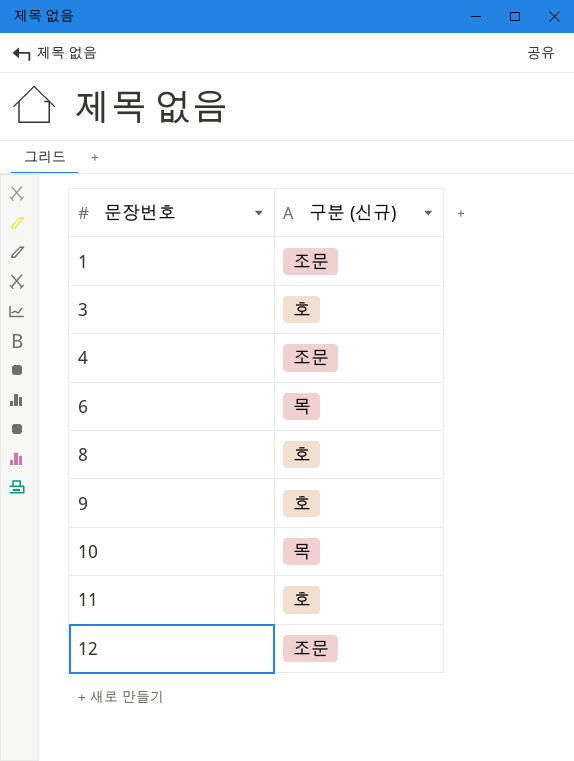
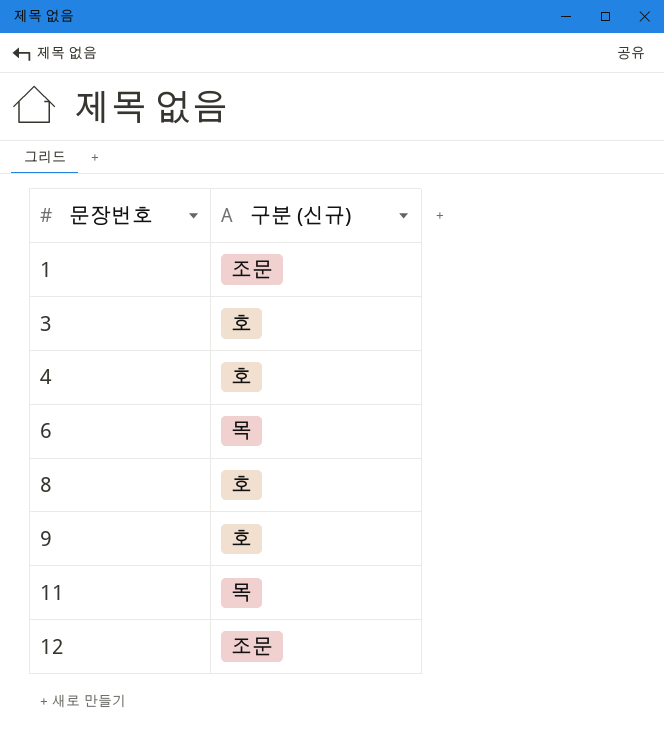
row 10: 목 -> none
4 | 구분 (신규): 조문 -> 호
11 | 구분 (신규): 호 -> 목

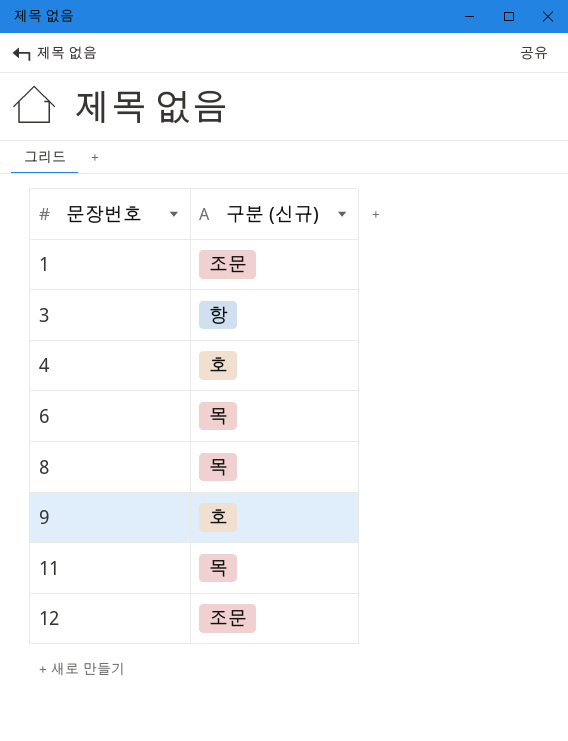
3 | 구분 (신규): 호 -> 항
8 | 구분 (신규): 호 -> 목

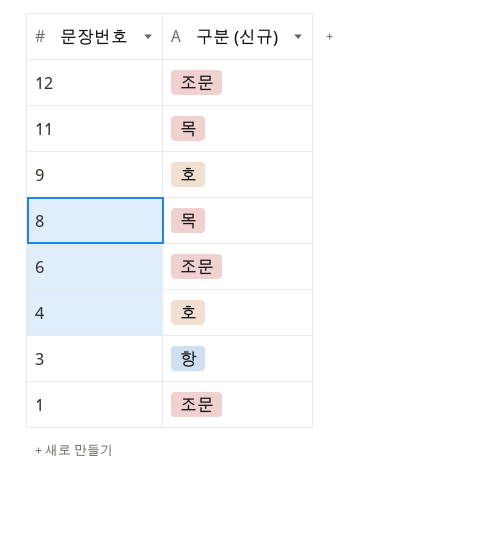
row order: 문장번호 ascending -> 문장번호 descending
6 | 구분 (신규): 목 -> 조문

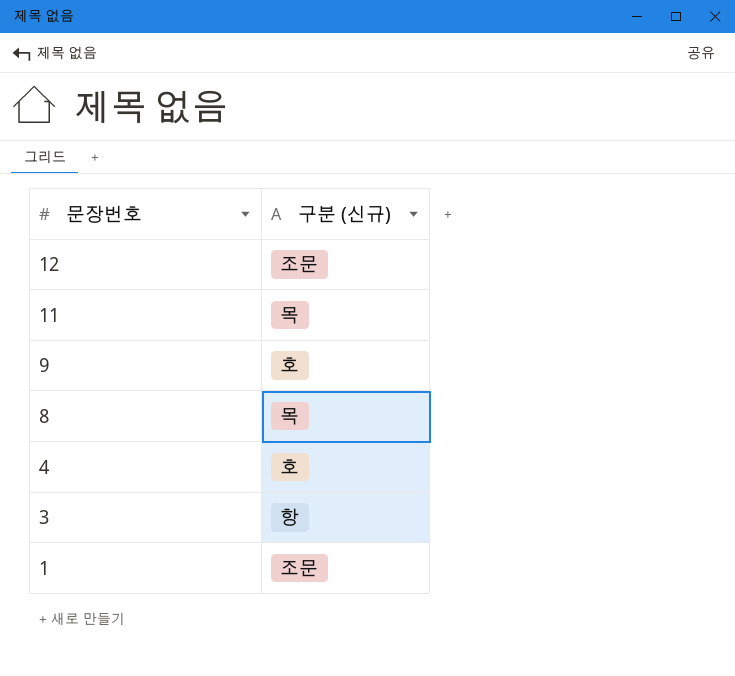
row 6: 조문 -> none

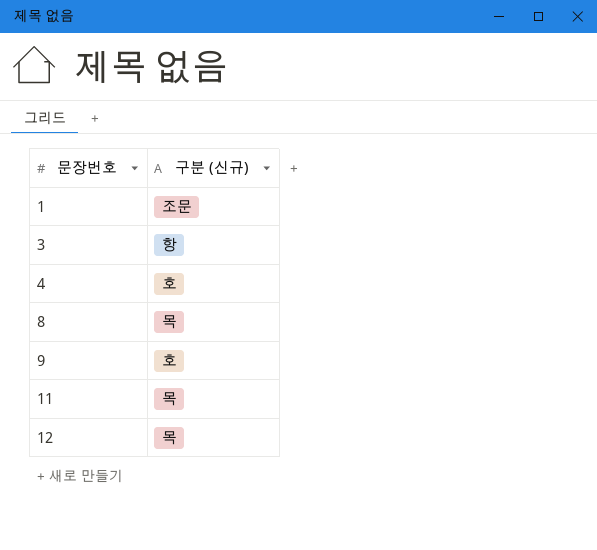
row order: 문장번호 descending -> 문장번호 ascending
12 | 구분 (신규): 조문 -> 목

